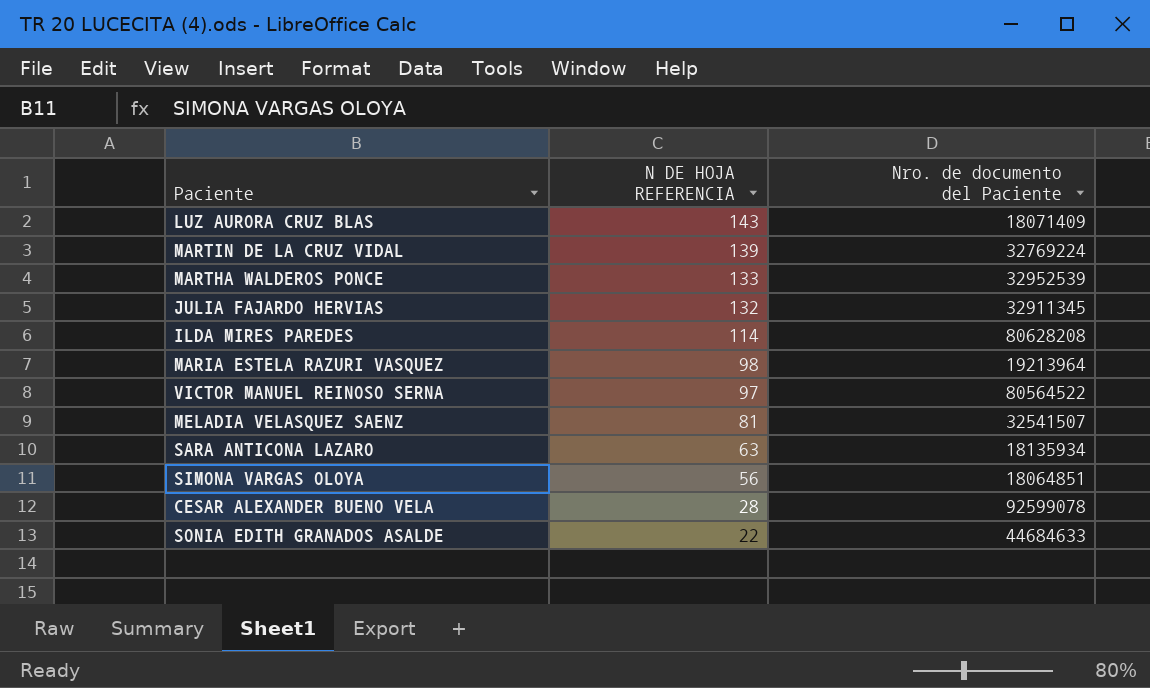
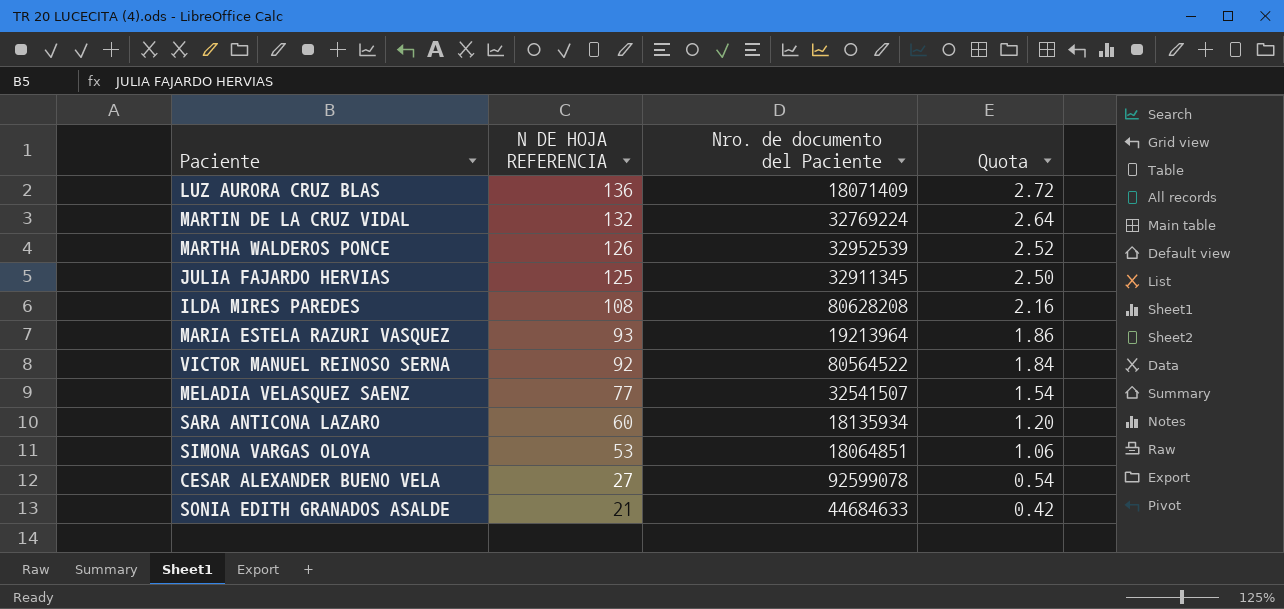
column Quota | formula: none -> [N DE HOJA REFERENCIA] * 0.02
LUZ AURORA CRUZ BLAS | N DE HOJA REFERENCIA: 143 -> 136
MARTIN DE LA CRUZ VIDAL | N DE HOJA REFERENCIA: 139 -> 132
MARTHA WALDEROS PONCE | N DE HOJA REFERENCIA: 133 -> 126
JULIA FAJARDO HERVIAS | N DE HOJA REFERENCIA: 132 -> 125
ILDA MIRES PAREDES | N DE HOJA REFERENCIA: 114 -> 108
MARIA ESTELA RAZURI VASQUEZ | N DE HOJA REFERENCIA: 98 -> 93
VICTOR MANUEL REINOSO SERNA | N DE HOJA REFERENCIA: 97 -> 92
MELADIA VELASQUEZ SAENZ | N DE HOJA REFERENCIA: 81 -> 77
SARA ANTICONA LAZARO | N DE HOJA REFERENCIA: 63 -> 60
SIMONA VARGAS OLOYA | N DE HOJA REFERENCIA: 56 -> 53
CESAR ALEXANDER BUENO VELA | N DE HOJA REFERENCIA: 28 -> 27
SONIA EDITH GRANADOS ASALDE | N DE HOJA REFERENCIA: 22 -> 21

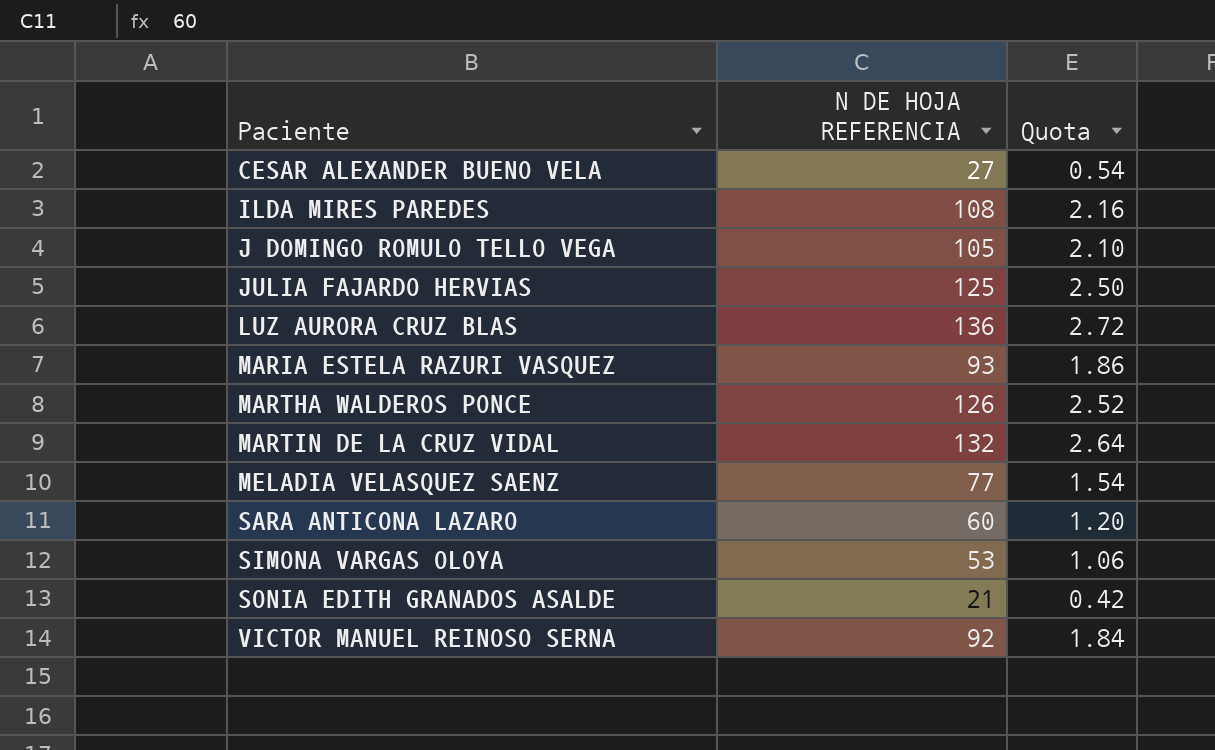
row order: N DE HOJA REFERENCIA descending -> Paciente ascending
column Nro. de documento del Paciente | position: 3 -> none
row J DOMINGO ROMULO TELLO VEGA: none -> 105 | 2.10

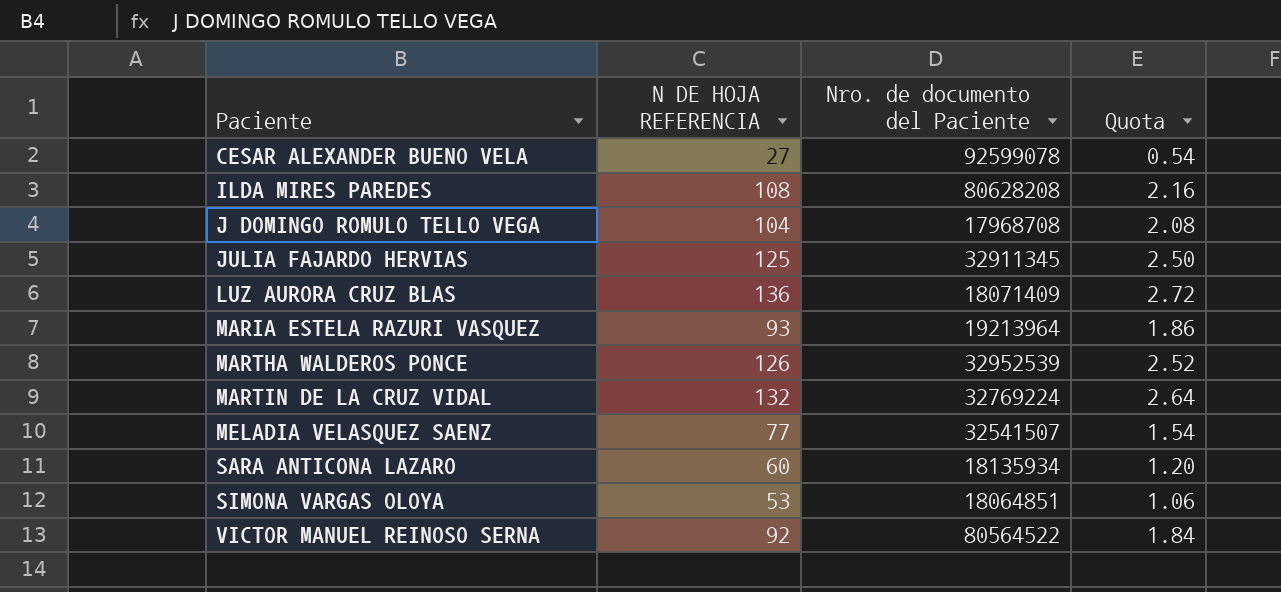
column Nro. de documento del Paciente | position: none -> 3
row SONIA EDITH GRANADOS ASALDE: 21 | 0.42 -> none
J DOMINGO ROMULO TELLO VEGA | N DE HOJA REFERENCIA: 105 -> 104
J DOMINGO ROMULO TELLO VEGA | Quota: 2.10 -> 2.08

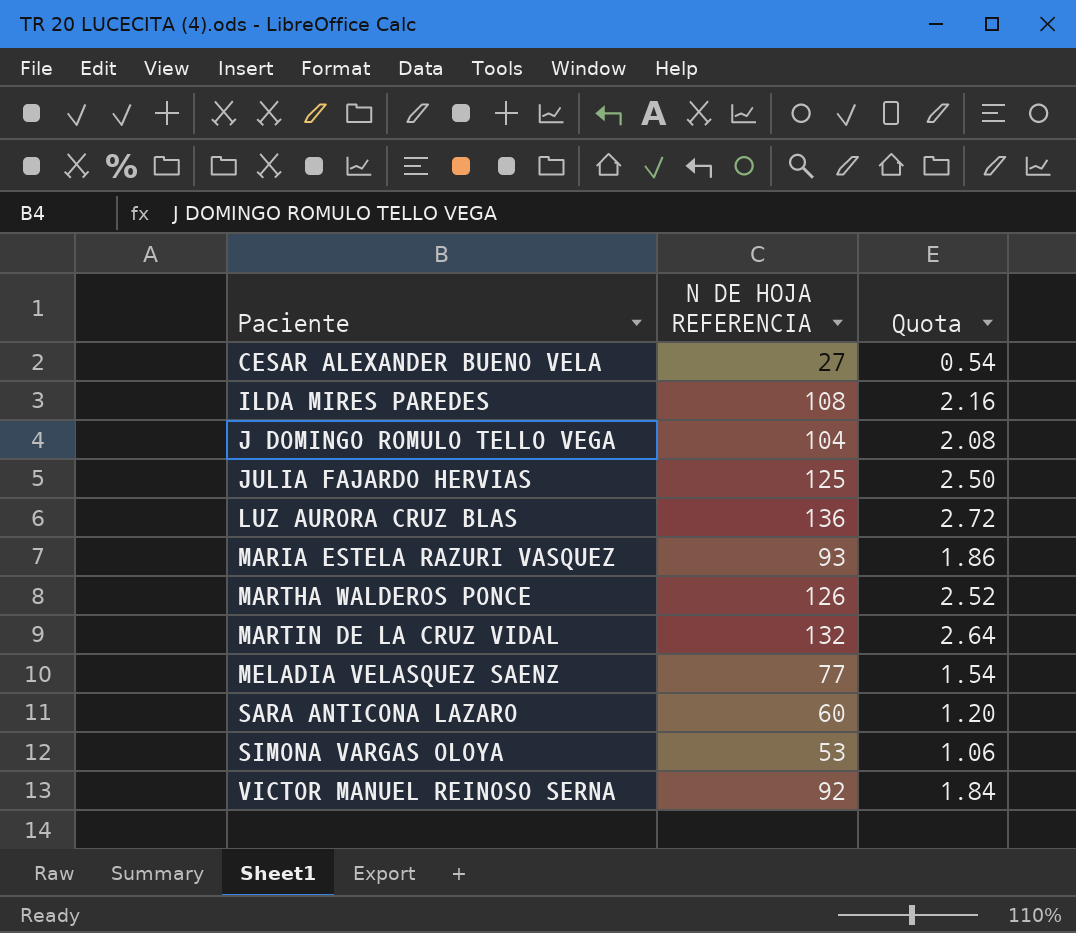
column Nro. de documento del Paciente | position: 3 -> none

